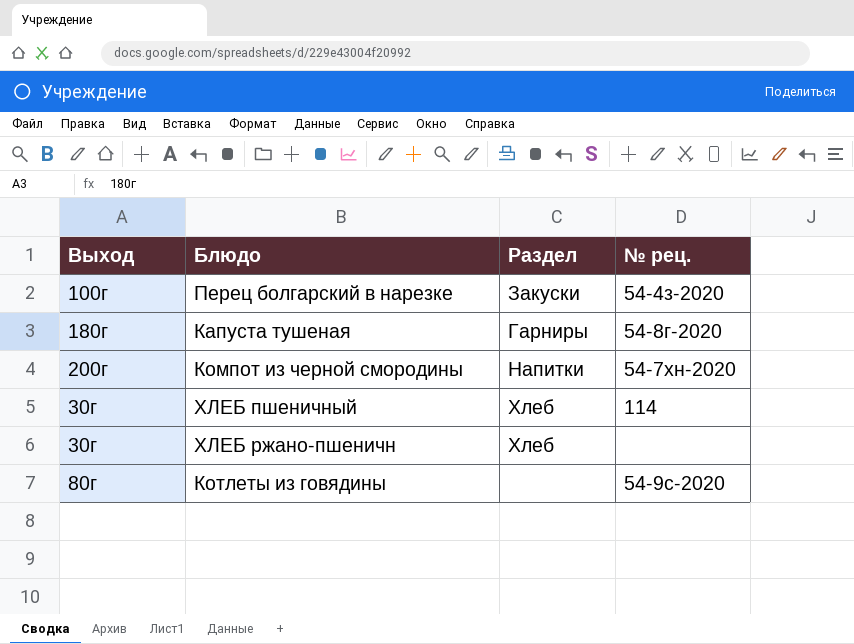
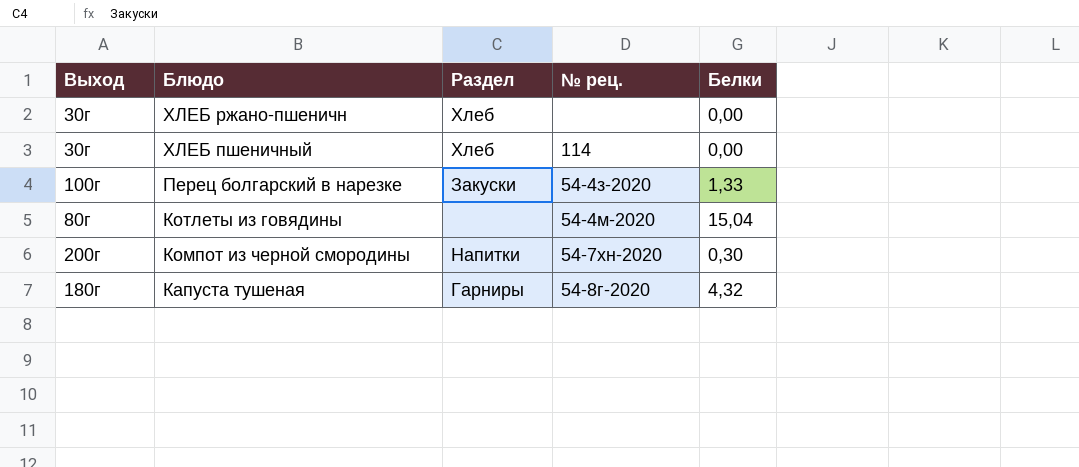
row order: none -> Блюдо descending
column Белки | position: none -> 5
Котлеты из говядины | № рец.: 54-9с-2020 -> 54-4м-2020

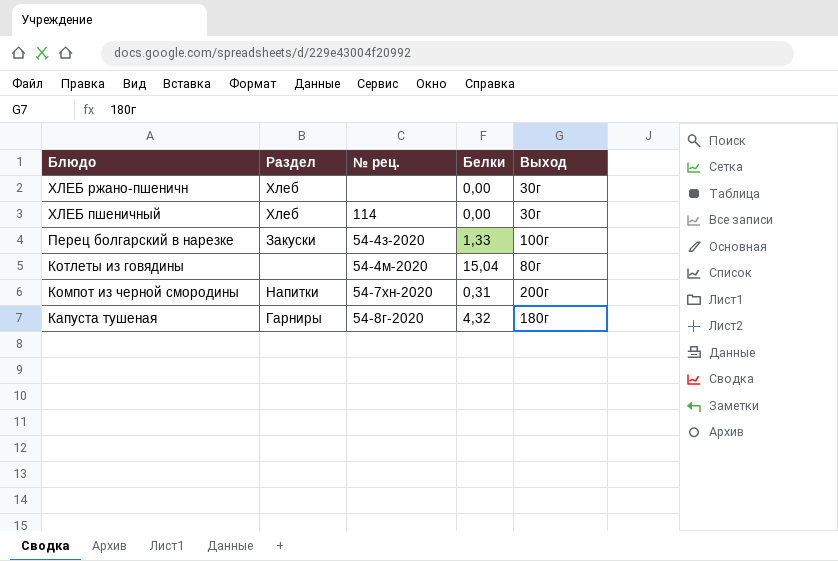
column Выход | position: 1 -> 5
Компот из черной смородины | Белки: 0,30 -> 0,31

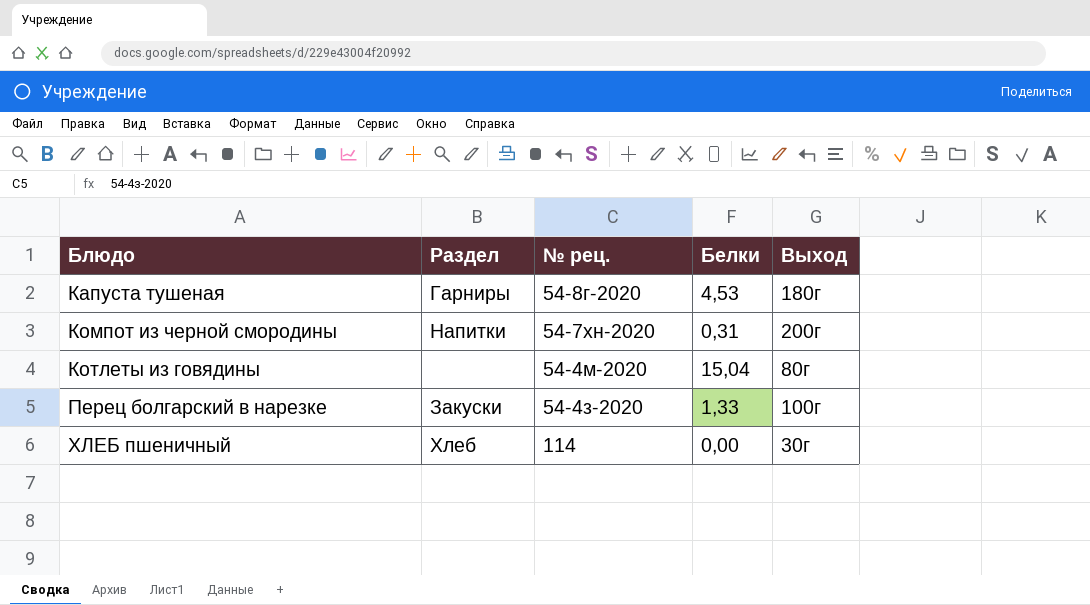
row order: Блюдо descending -> Блюдо ascending
row ХЛЕБ ржано-пшеничн: Хлеб | none | 0,00 | 30г -> none
Капуста тушеная | Белки: 4,32 -> 4,53

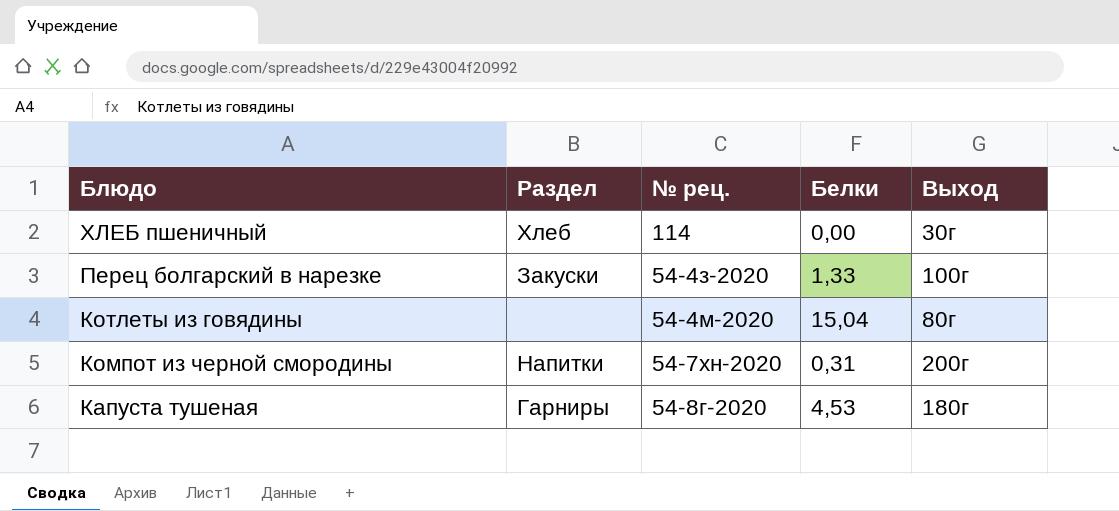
row order: Блюдо ascending -> Блюдо descending

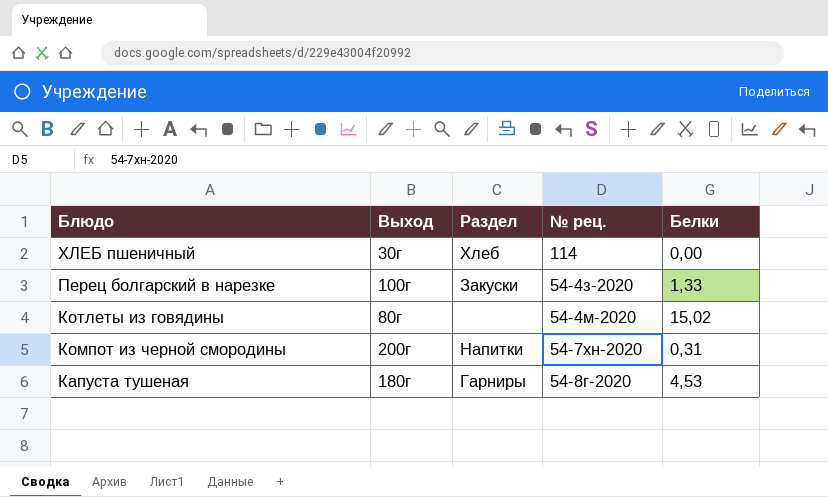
column Выход | position: 5 -> 2
Котлеты из говядины | Белки: 15,04 -> 15,02

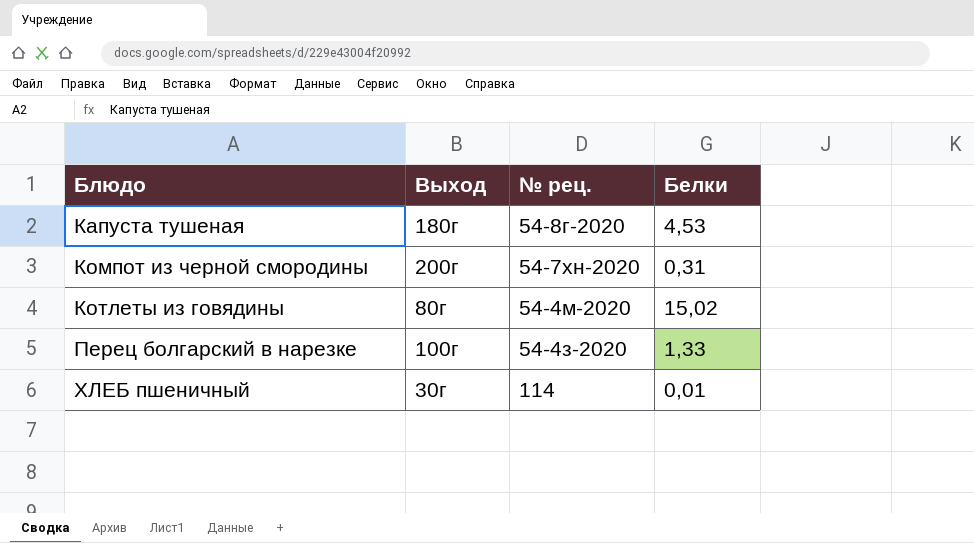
row order: Блюдо descending -> Блюдо ascending
column Раздел | position: 3 -> none
ХЛЕБ пшеничный | Белки: 0,00 -> 0,01

